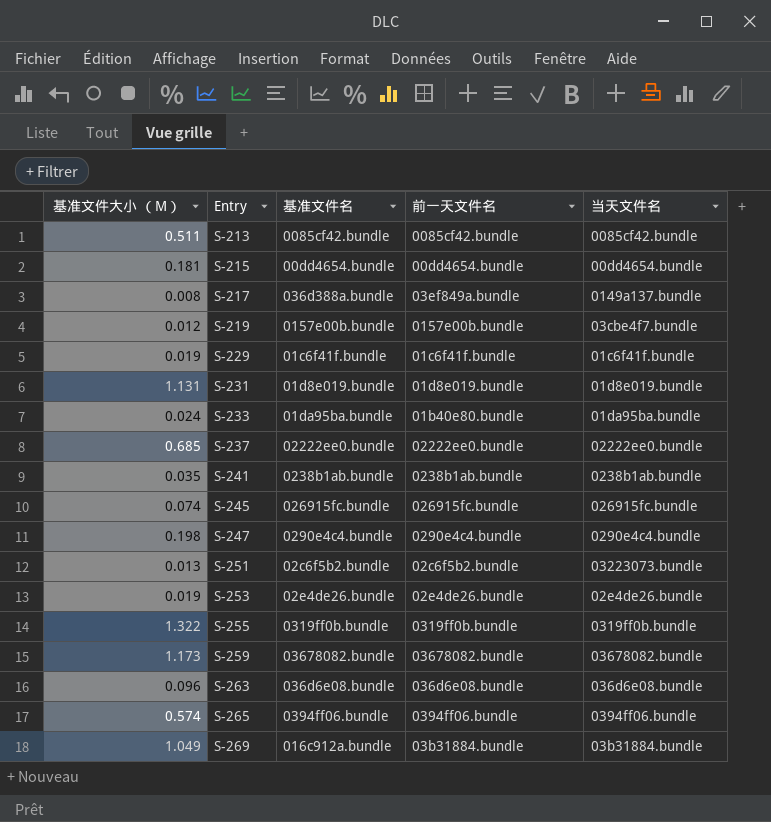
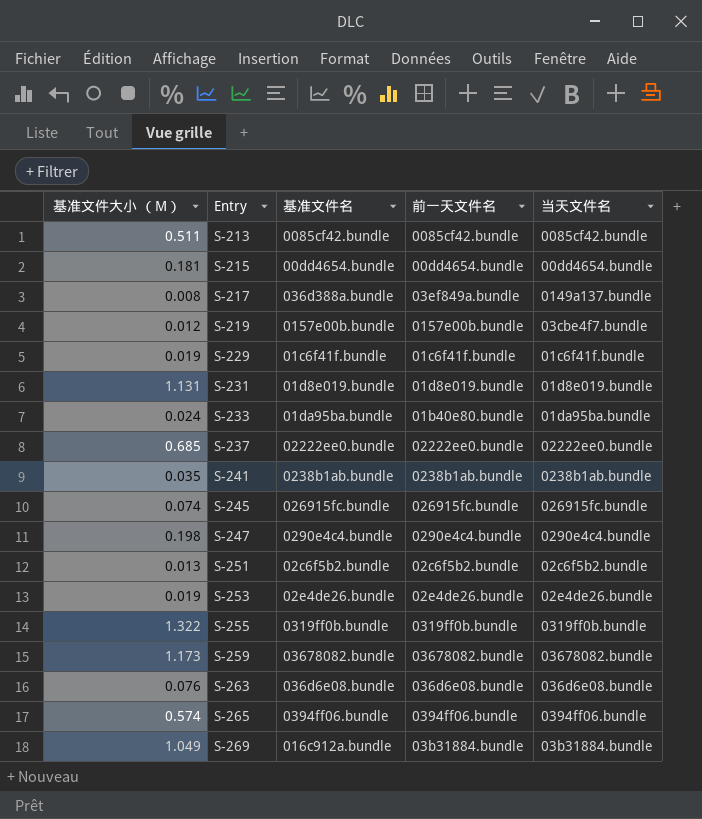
S-251 | 当天文件名: 03223073.bundle -> 02c6f5b2.bundle
S-263 | 基准文件大小 （M）: 0.096 -> 0.076

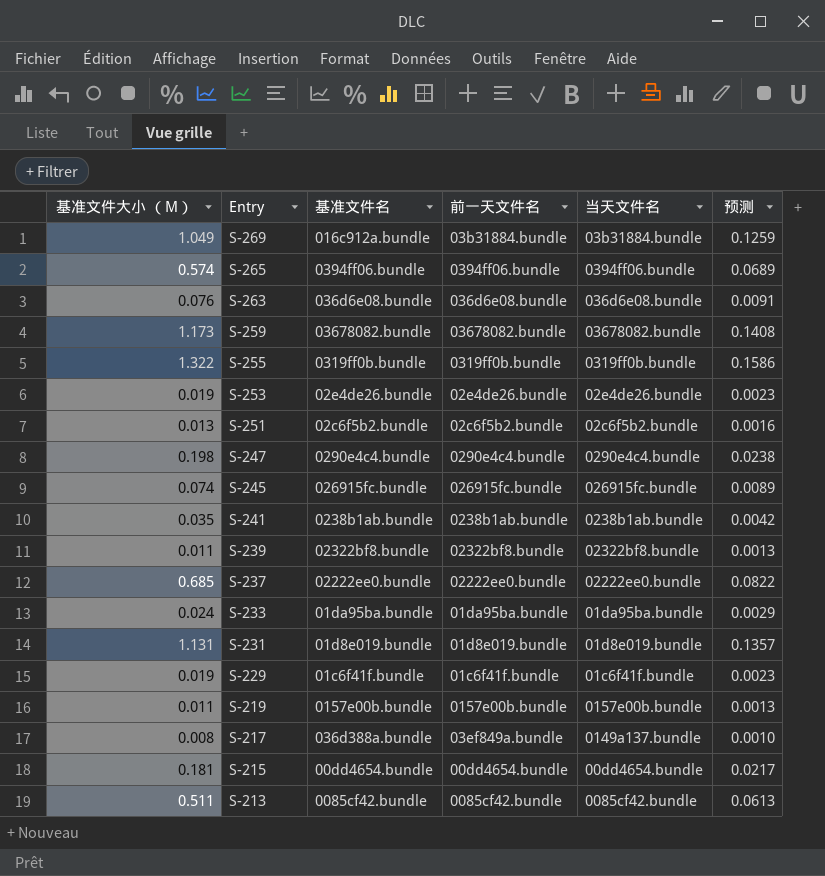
row order: Entry ascending -> Entry descending
column 预测 | formula: none -> [基准文件大小 （M）] * 0.12
row S-239: none -> 0.011 | 02322bf8.bundle | 02322bf8.bundle | 02322bf8.bundle | 0.0013
S-233 | 前一天文件名: 01b40e80.bundle -> 01da95ba.bundle
S-219 | 基准文件大小 （M）: 0.012 -> 0.011
S-219 | 当天文件名: 03cbe4f7.bundle -> 0157e00b.bundle

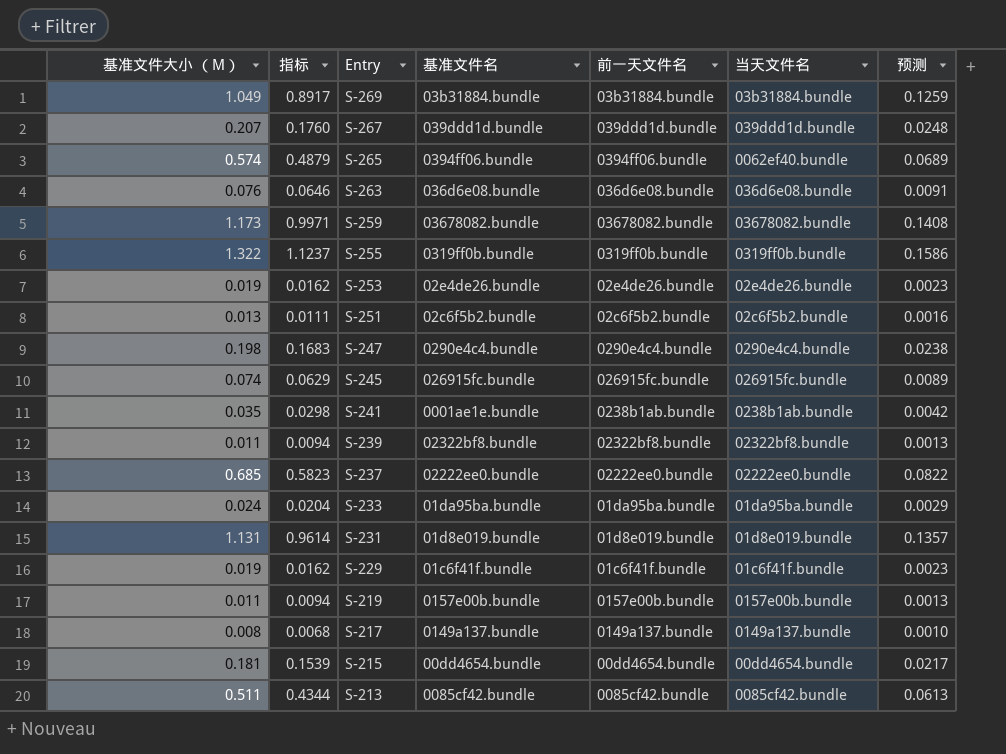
column 指标 | formula: none -> [基准文件大小 （M）] * 0.85
S-269 | 基准文件名: 016c912a.bundle -> 03b31884.bundle
row S-267: none -> 0.207 | 0.1760 | 039ddd1d.bundle | 039ddd1d.bundle | 039ddd1d.bundle | 0.0248
S-265 | 当天文件名: 0394ff06.bundle -> 0062ef40.bundle
S-241 | 基准文件名: 0238b1ab.bundle -> 0001ae1e.bundle
S-217 | 基准文件名: 036d388a.bundle -> 0149a137.bundle
S-217 | 前一天文件名: 03ef849a.bundle -> 0149a137.bundle

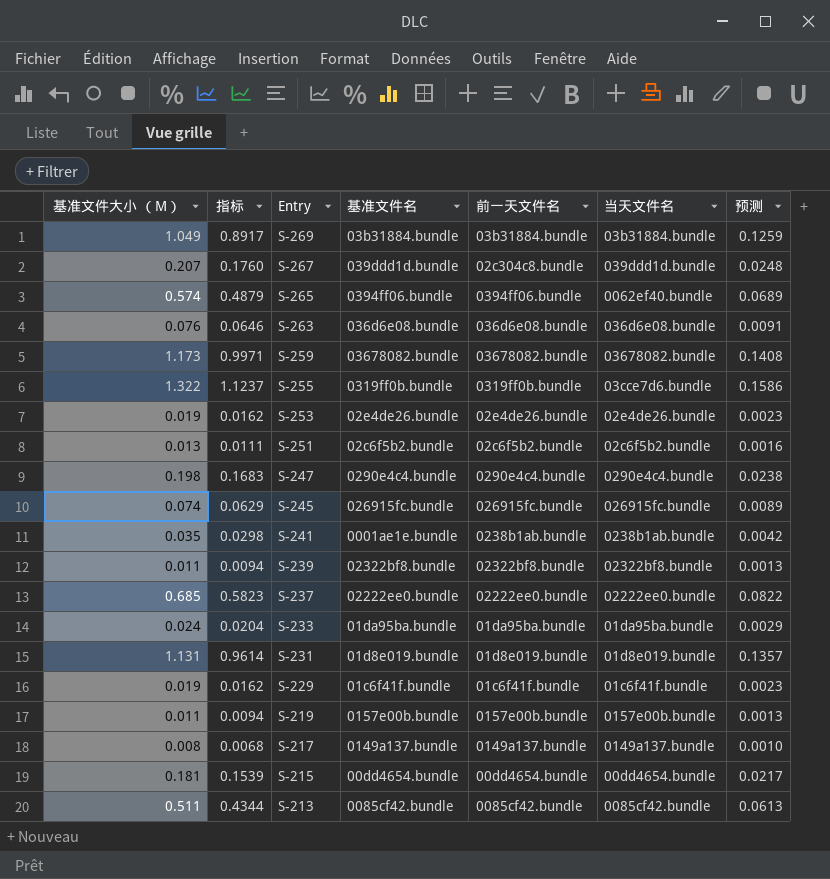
S-267 | 前一天文件名: 039ddd1d.bundle -> 02c304c8.bundle
S-255 | 当天文件名: 0319ff0b.bundle -> 03cce7d6.bundle

